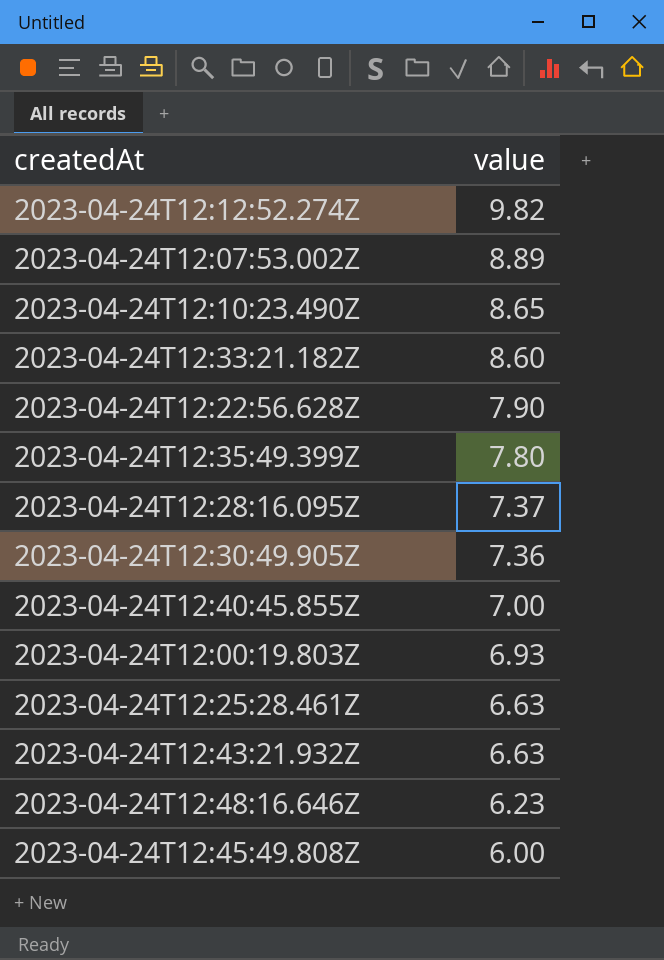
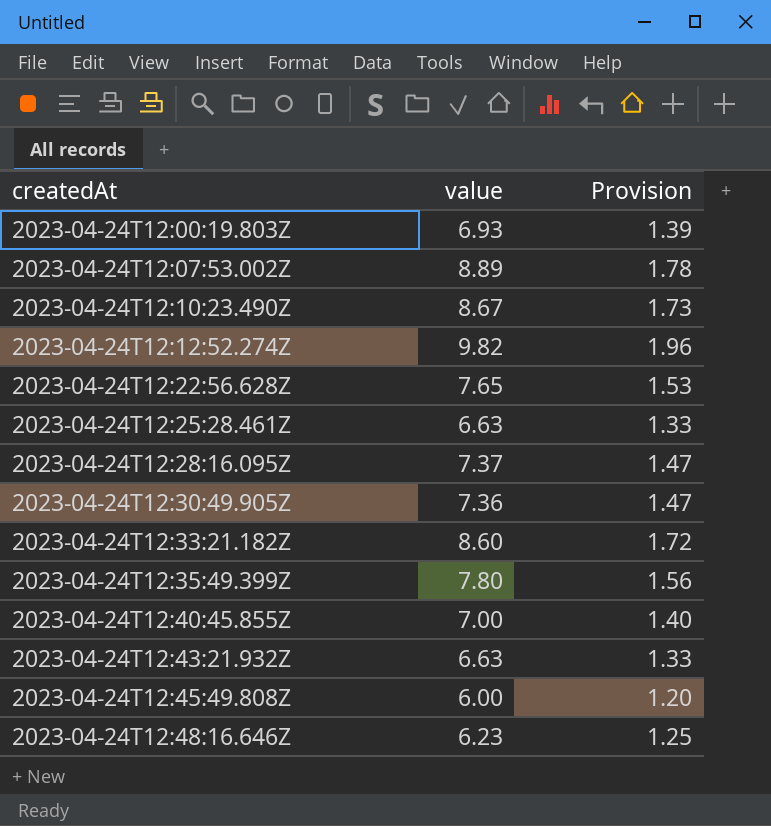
row order: value descending -> createdAt ascending
column Provision | formula: none -> [value] * 0.2
2023-04-24T12:10:23.490Z | value: 8.65 -> 8.67
2023-04-24T12:22:56.628Z | value: 7.90 -> 7.65

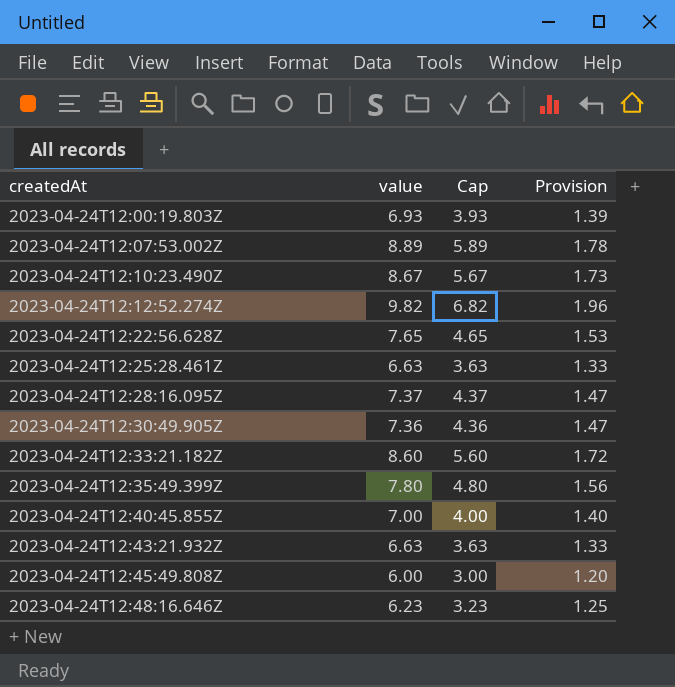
column Cap | formula: none -> [value] - 3

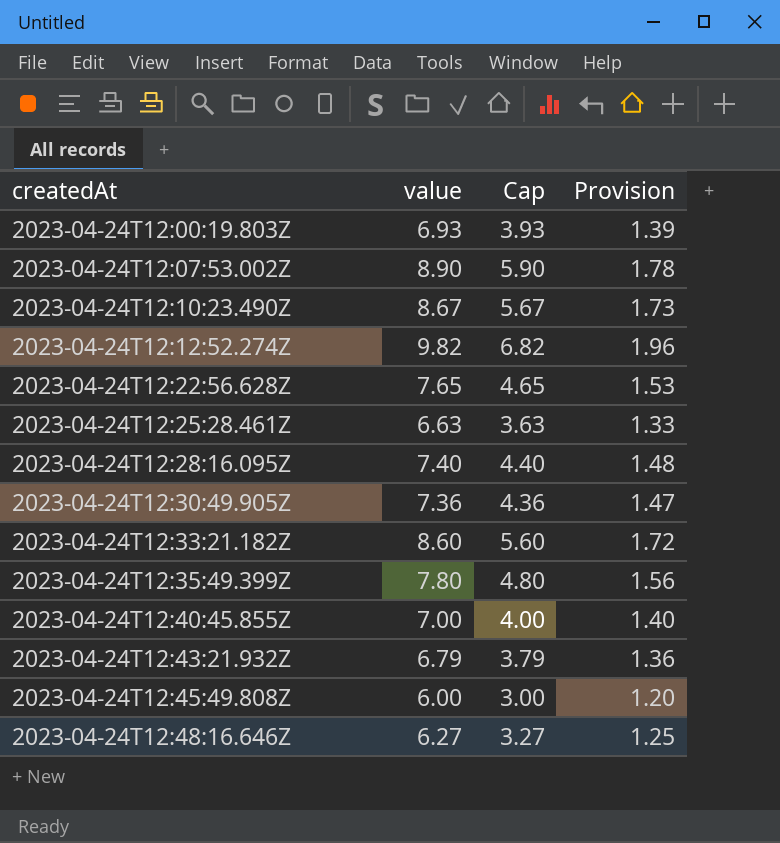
2023-04-24T12:07:53.002Z | value: 8.89 -> 8.90
2023-04-24T12:07:53.002Z | Cap: 5.89 -> 5.90
2023-04-24T12:28:16.095Z | value: 7.37 -> 7.40
2023-04-24T12:28:16.095Z | Cap: 4.37 -> 4.40
2023-04-24T12:28:16.095Z | Provision: 1.47 -> 1.48
2023-04-24T12:43:21.932Z | value: 6.63 -> 6.79
2023-04-24T12:43:21.932Z | Cap: 3.63 -> 3.79
2023-04-24T12:43:21.932Z | Provision: 1.33 -> 1.36
2023-04-24T12:48:16.646Z | value: 6.23 -> 6.27
2023-04-24T12:48:16.646Z | Cap: 3.23 -> 3.27

